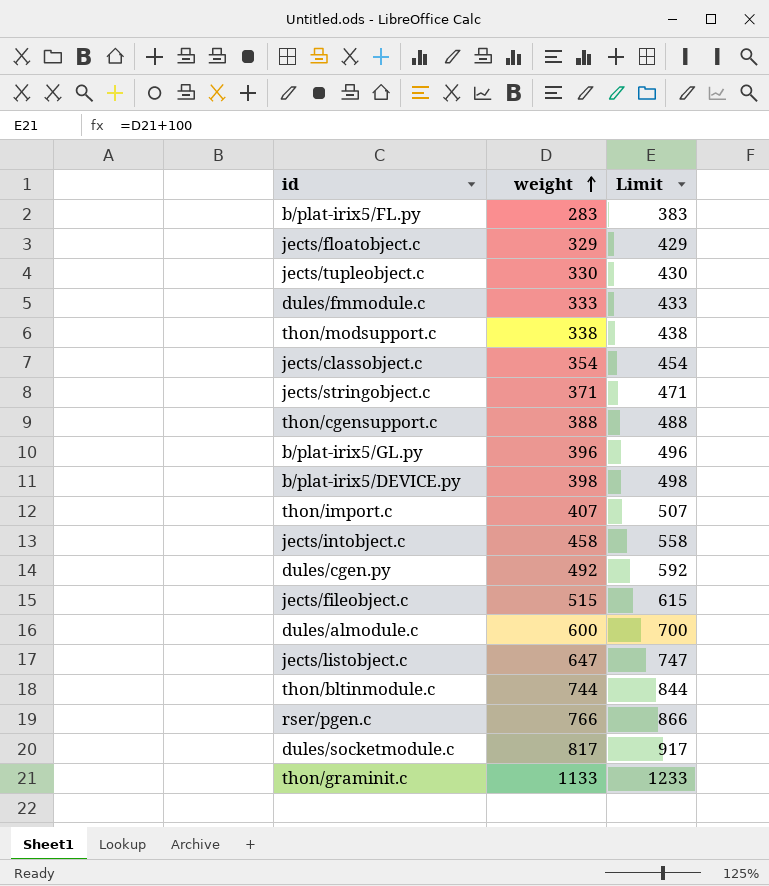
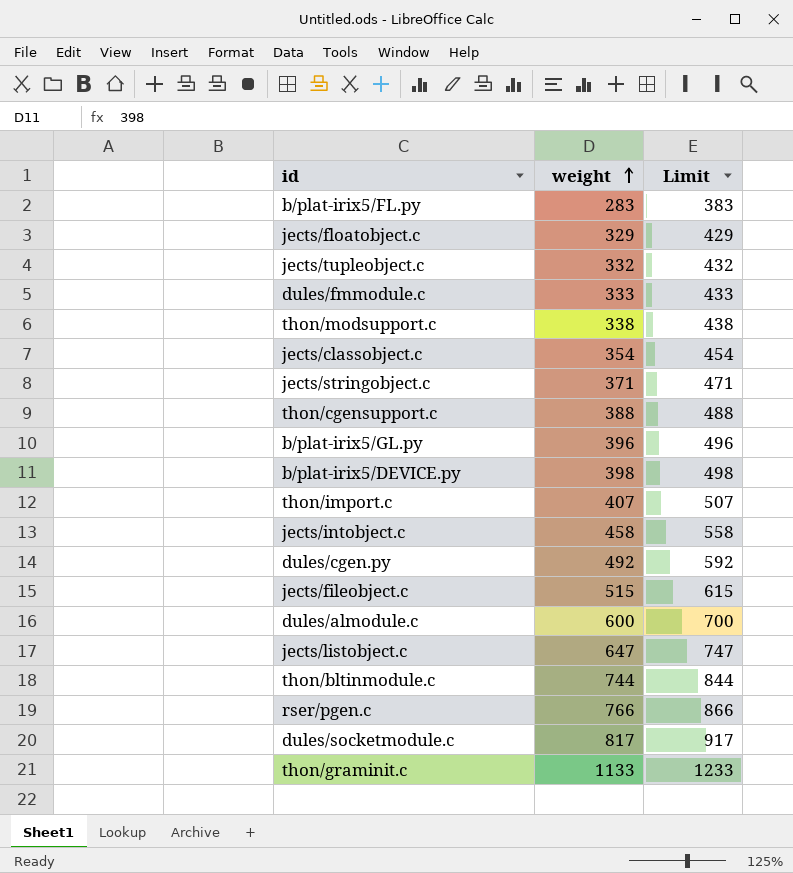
jects/tupleobject.c | weight: 330 -> 332
jects/tupleobject.c | Limit: 430 -> 432

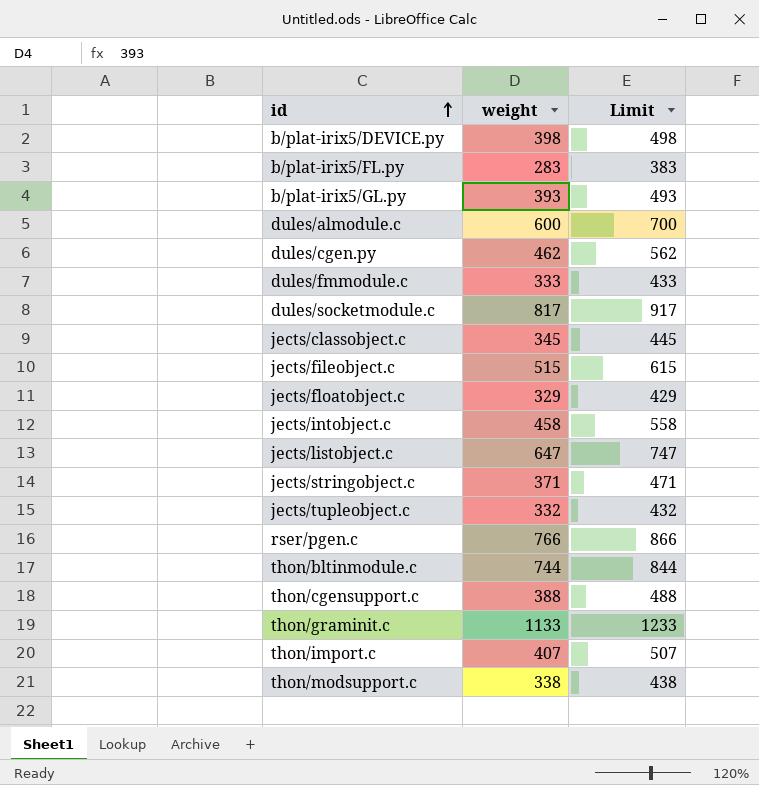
row order: weight ascending -> id ascending
b/plat-irix5/GL.py | weight: 396 -> 393
b/plat-irix5/GL.py | Limit: 496 -> 493
dules/cgen.py | weight: 492 -> 462
dules/cgen.py | Limit: 592 -> 562
jects/classobject.c | weight: 354 -> 345
jects/classobject.c | Limit: 454 -> 445

